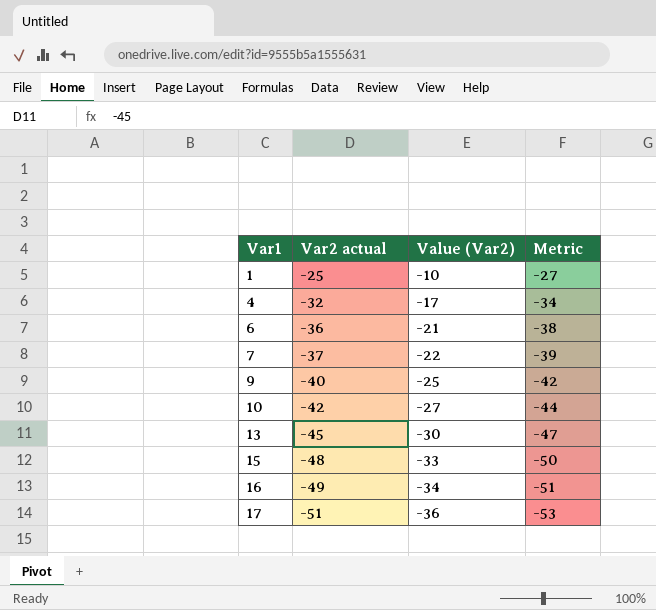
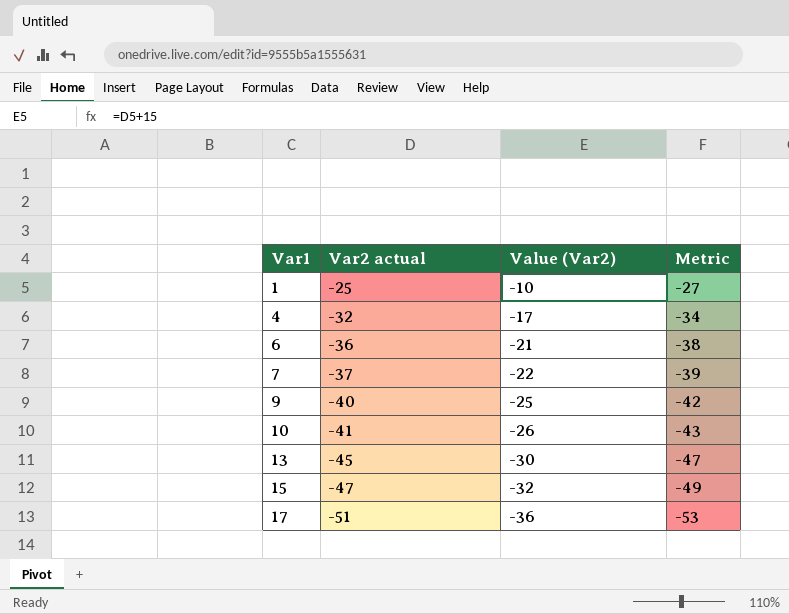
row 16: -49 | -34 | -51 -> none
10 | Var2 actual: -42 -> -41
10 | Value (Var2): -27 -> -26
10 | Metric: -44 -> -43
15 | Var2 actual: -48 -> -47
15 | Value (Var2): -33 -> -32
15 | Metric: -50 -> -49

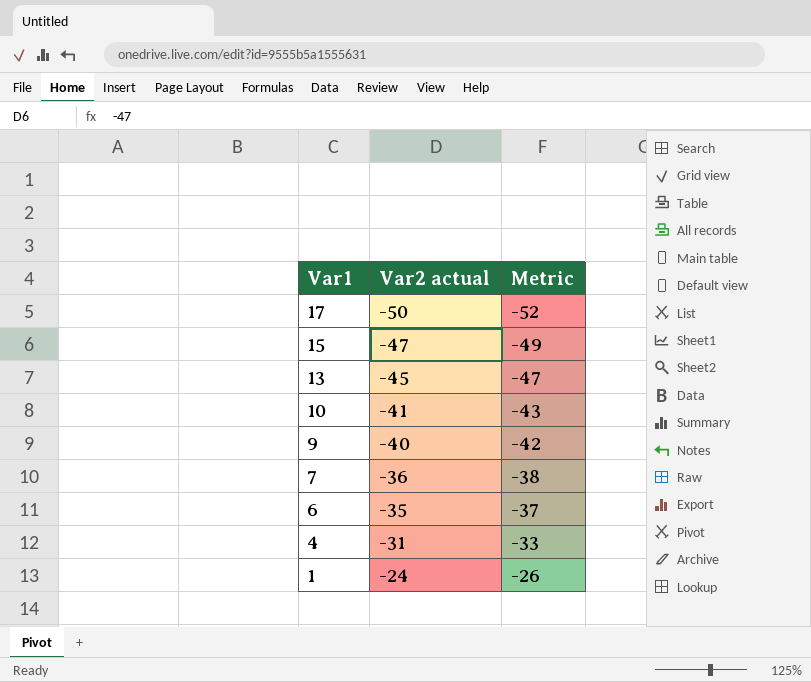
row order: Var1 ascending -> Var1 descending
column Value (Var2) | formula: [Var2 actual] + 15 -> none
17 | Var2 actual: -51 -> -50
17 | Metric: -53 -> -52
7 | Var2 actual: -37 -> -36
7 | Metric: -39 -> -38
6 | Var2 actual: -36 -> -35
6 | Metric: -38 -> -37
4 | Var2 actual: -32 -> -31
4 | Metric: -34 -> -33
1 | Var2 actual: -25 -> -24
1 | Metric: -27 -> -26

